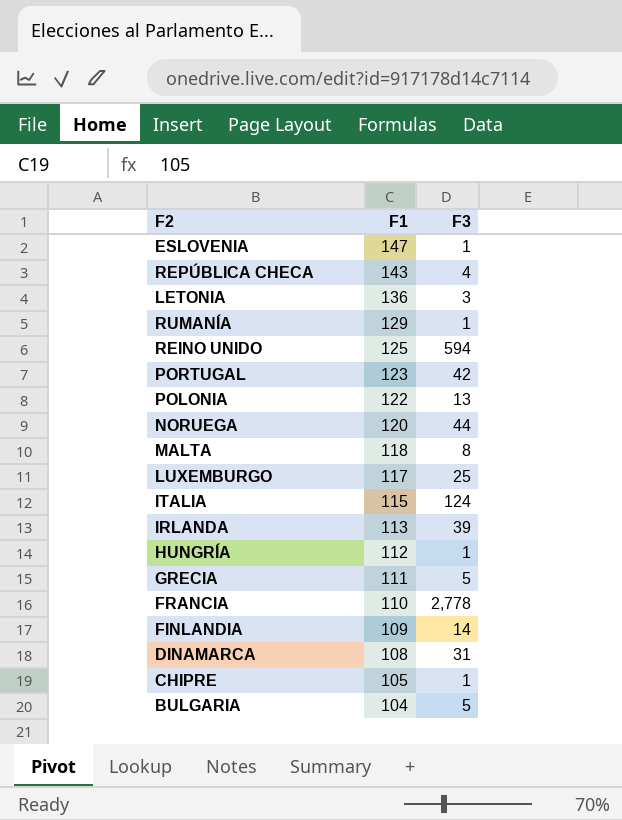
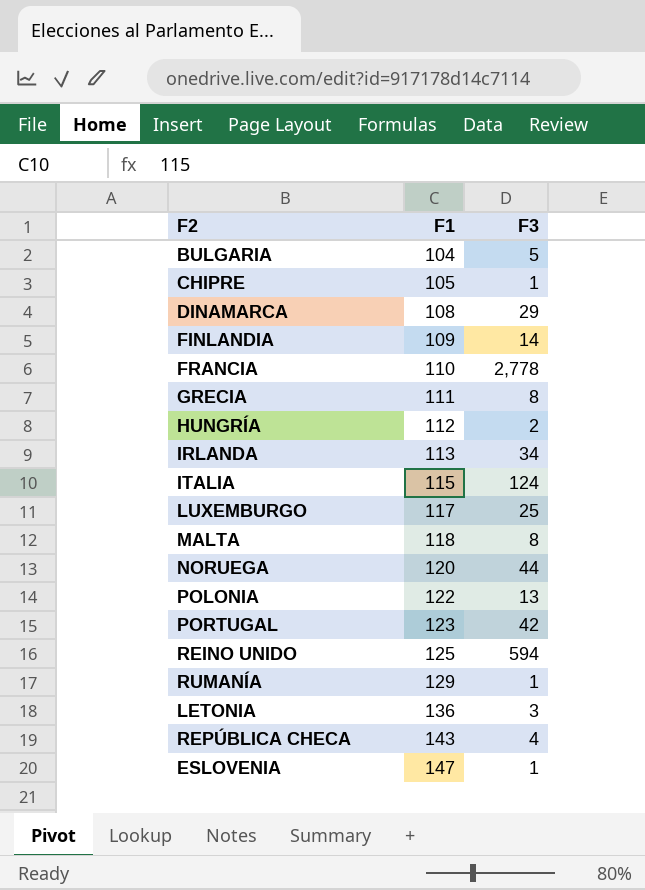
row order: F1 descending -> F1 ascending
DINAMARCA | F3: 31 -> 29
GRECIA | F3: 5 -> 8
HUNGRÍA | F3: 1 -> 2
IRLANDA | F3: 39 -> 34

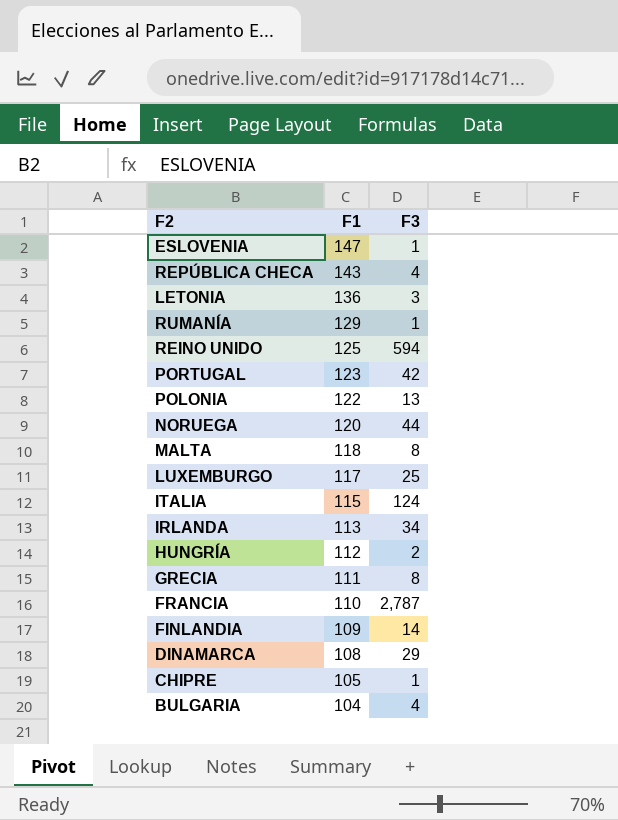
row order: F1 ascending -> F1 descending
FRANCIA | F3: 2,778 -> 2,787
BULGARIA | F3: 5 -> 4

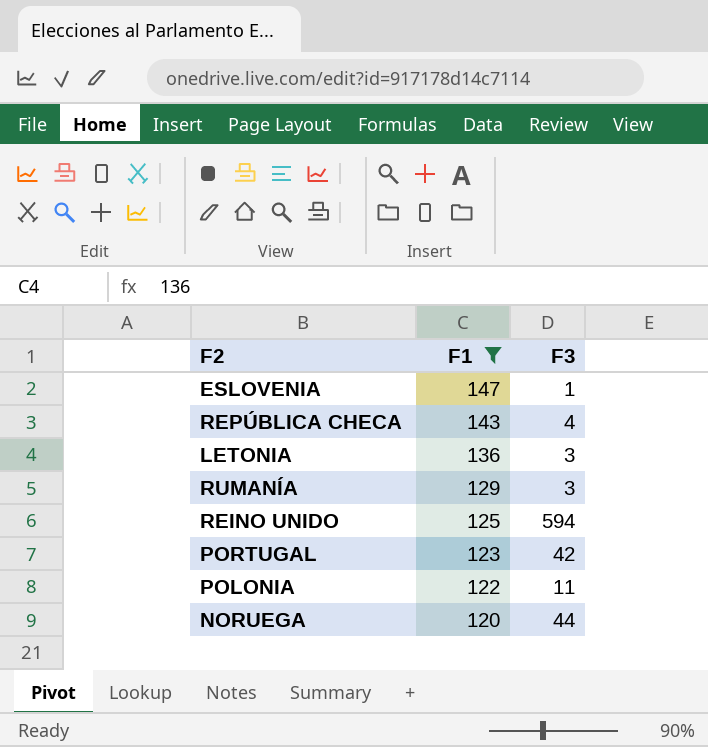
filter: none -> F1 >= 120
RUMANÍA | F3: 1 -> 3
POLONIA | F3: 13 -> 11

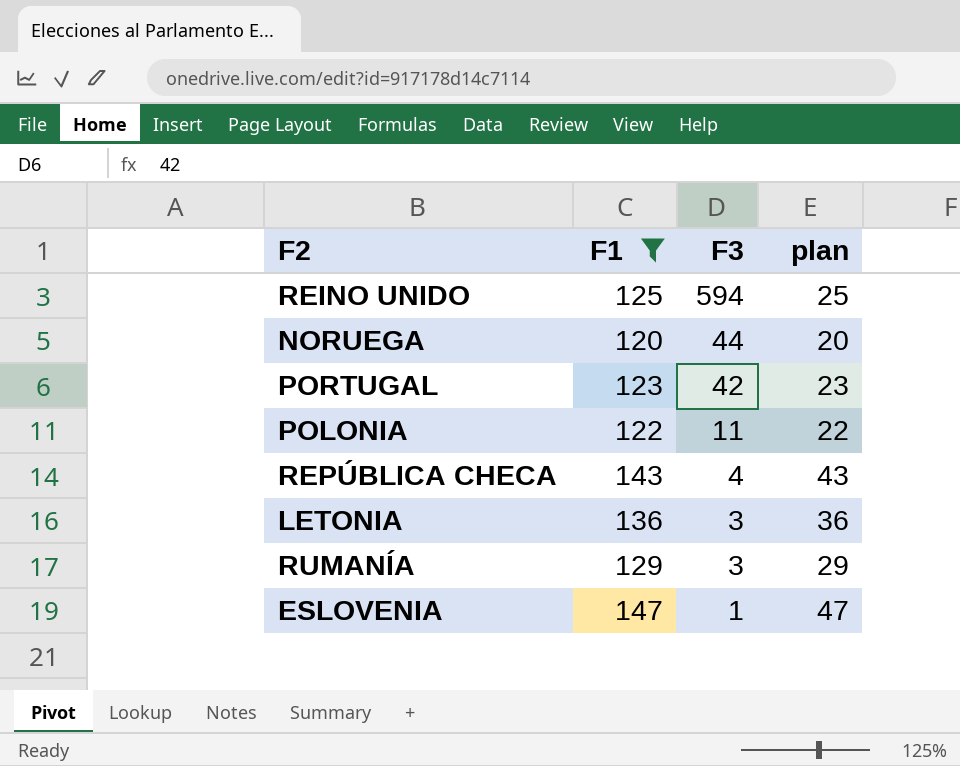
row order: F1 descending -> F3 descending
column plan | formula: none -> [F1] - 100

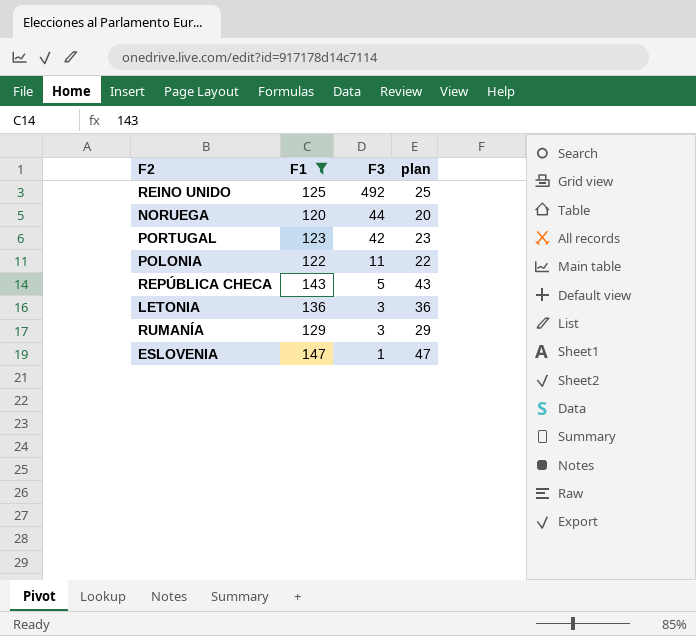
REINO UNIDO | F3: 594 -> 492
REPÚBLICA CHECA | F3: 4 -> 5

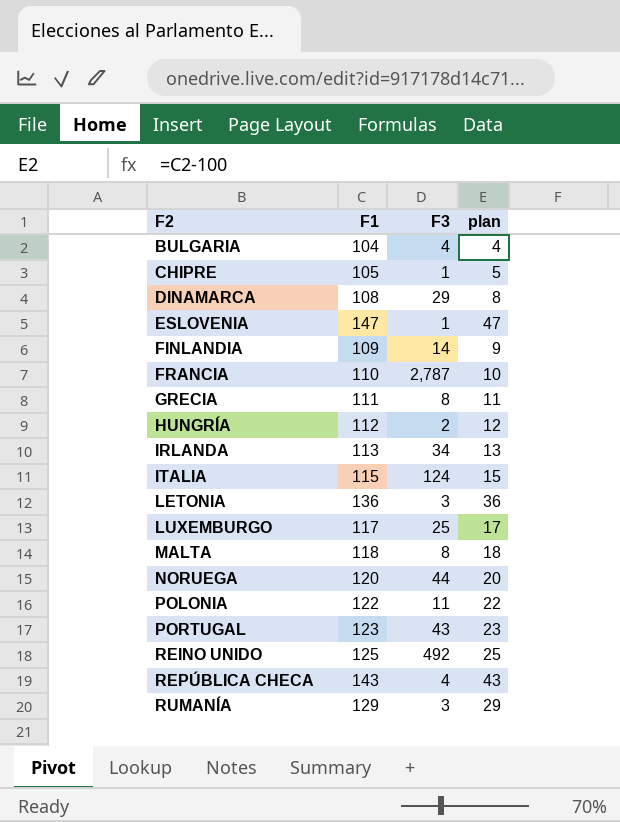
filter: F1 >= 120 -> none
row order: F3 descending -> F2 ascending
PORTUGAL | F3: 42 -> 43
REPÚBLICA CHECA | F3: 5 -> 4

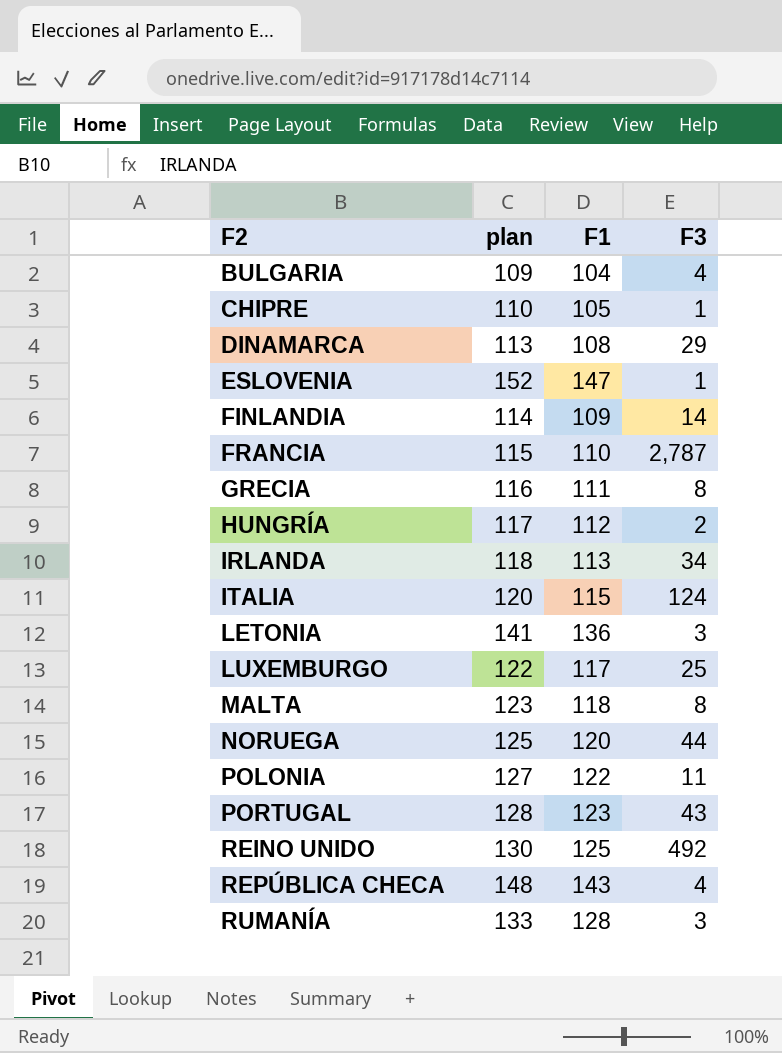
column plan | formula: [F1] - 100 -> [F1] + 5
column plan | position: 4 -> 2
RUMANÍA | F1: 129 -> 128

